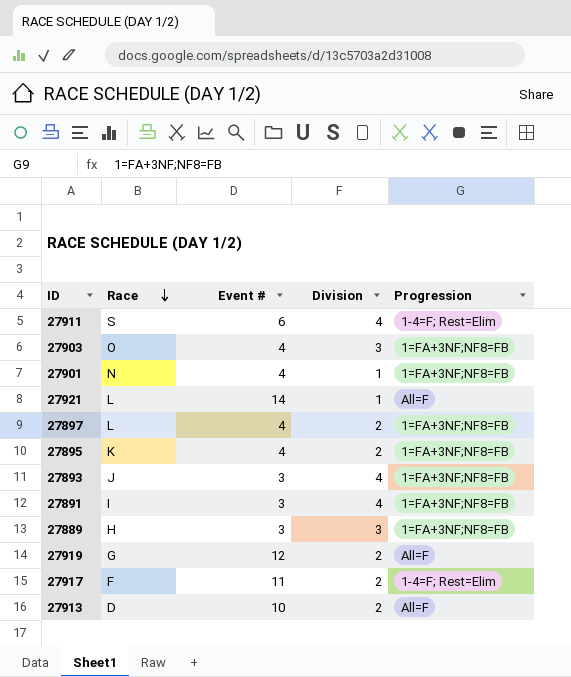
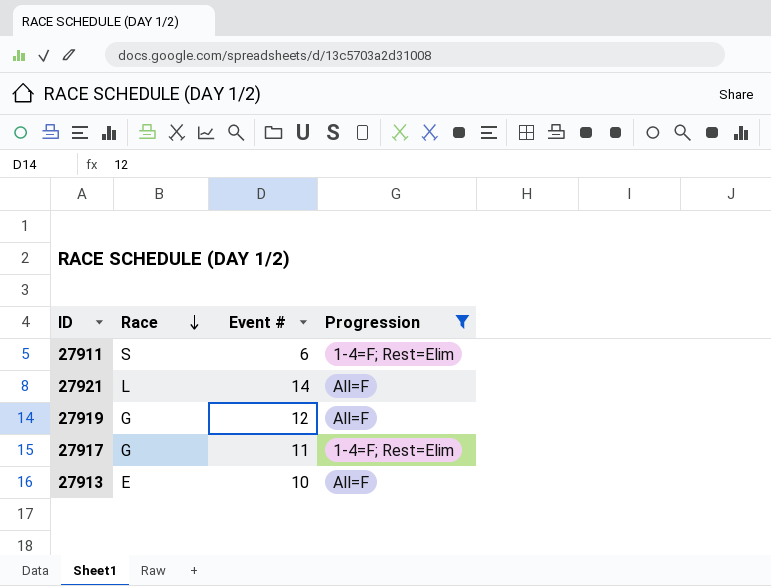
filter: none -> Progression != 1=FA+3NF;NF8=FB
column Division | position: 4 -> none
27917 | Race: F -> G
27913 | Race: D -> E

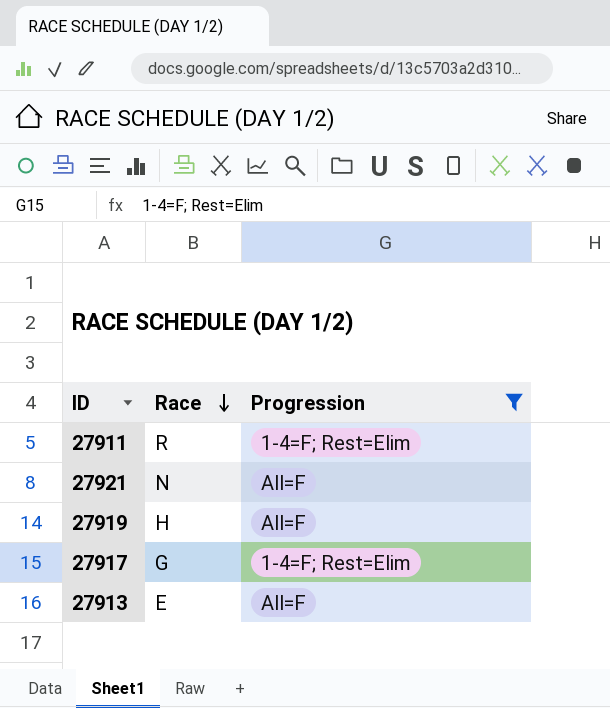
column Event # | position: 3 -> none
27911 | Race: S -> R
27921 | Race: L -> N
27919 | Race: G -> H

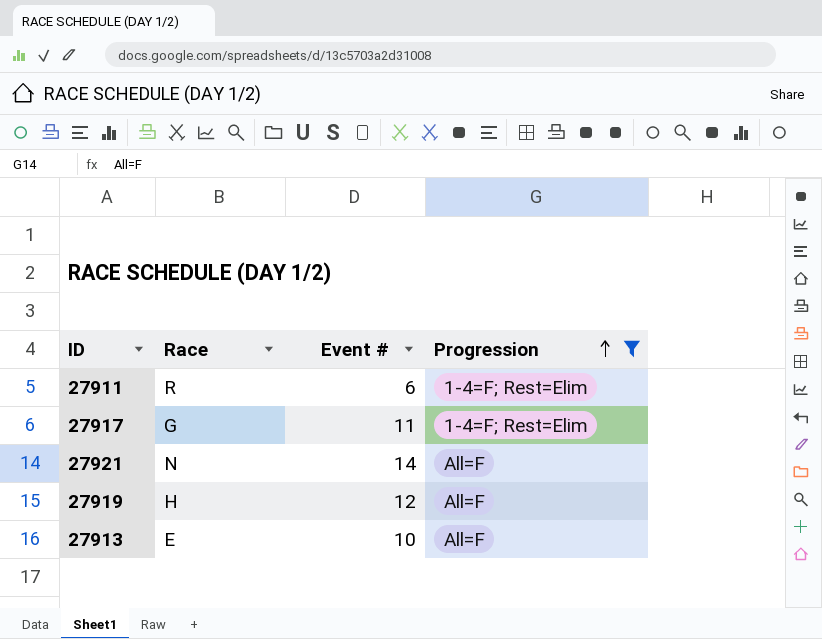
row order: Race descending -> Progression ascending
column Event # | position: none -> 3

